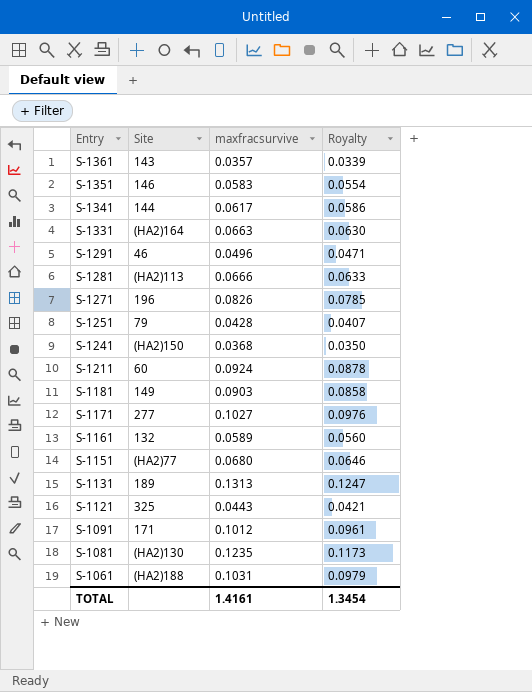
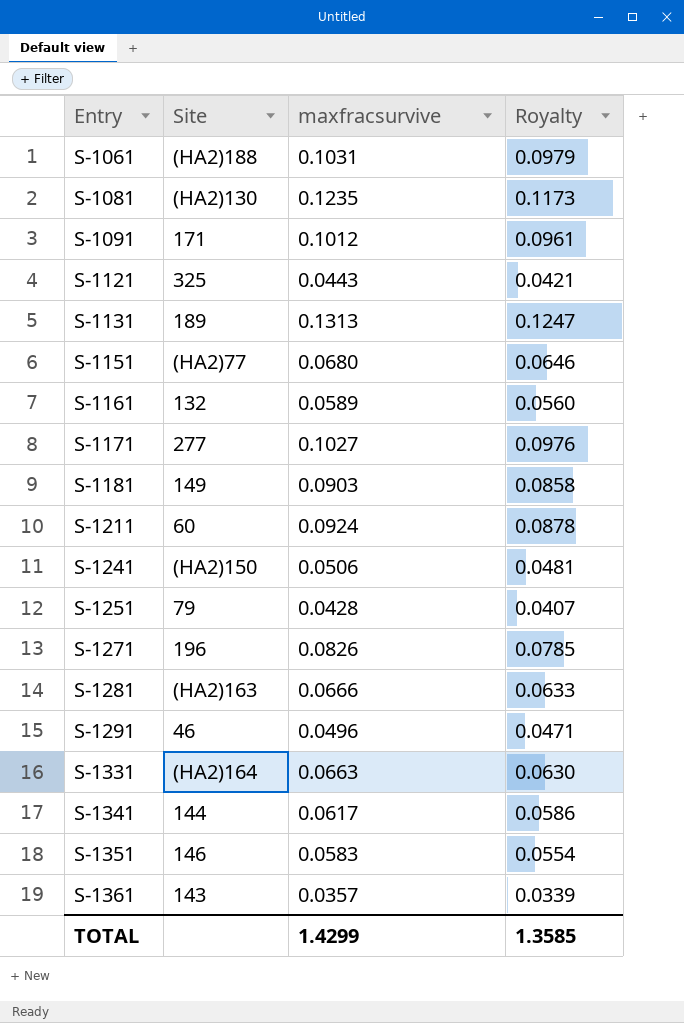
row order: Entry descending -> Entry ascending
S-1241 | maxfracsurvive: 0.0368 -> 0.0506
S-1241 | Royalty: 0.0350 -> 0.0481
S-1281 | Site: (HA2)113 -> (HA2)163
TOTAL | maxfracsurvive: 1.4161 -> 1.4299
TOTAL | Royalty: 1.3454 -> 1.3585

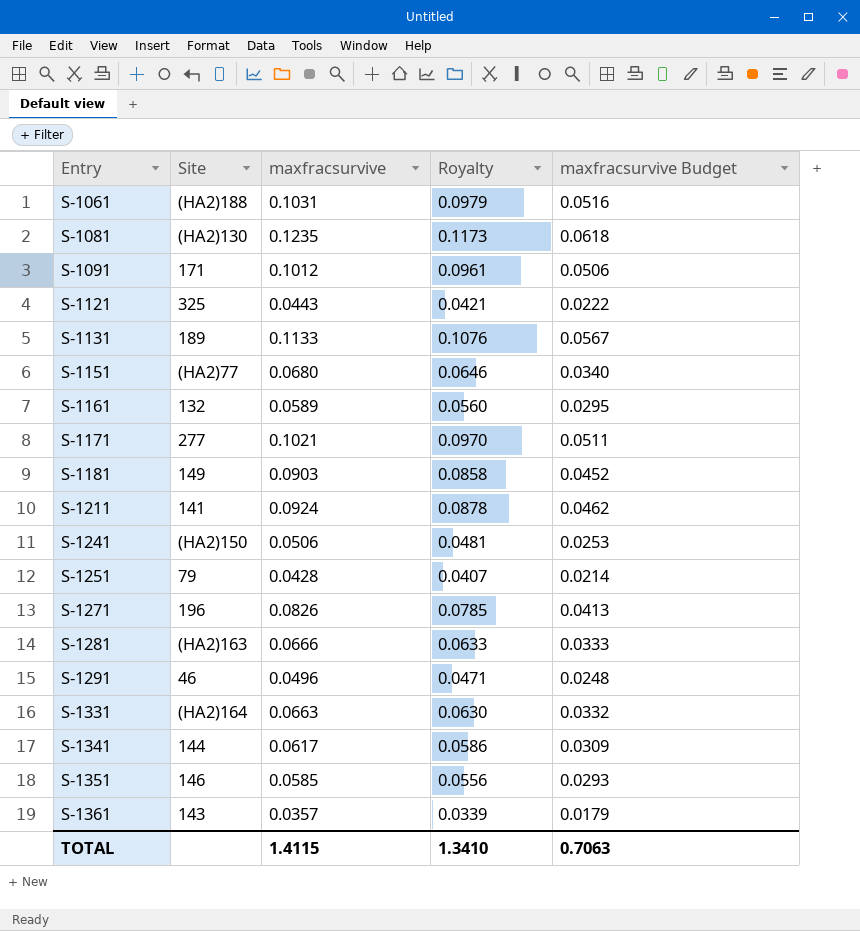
column maxfracsurvive Budget | formula: none -> [maxfracsurvive] * 0.5
S-1131 | maxfracsurvive: 0.1313 -> 0.1133
S-1131 | Royalty: 0.1247 -> 0.1076
S-1171 | maxfracsurvive: 0.1027 -> 0.1021
S-1171 | Royalty: 0.0976 -> 0.0970
S-1211 | Site: 60 -> 141
S-1351 | maxfracsurvive: 0.0583 -> 0.0585
S-1351 | Royalty: 0.0554 -> 0.0556
TOTAL | maxfracsurvive: 1.4299 -> 1.4115
TOTAL | Royalty: 1.3585 -> 1.3410

